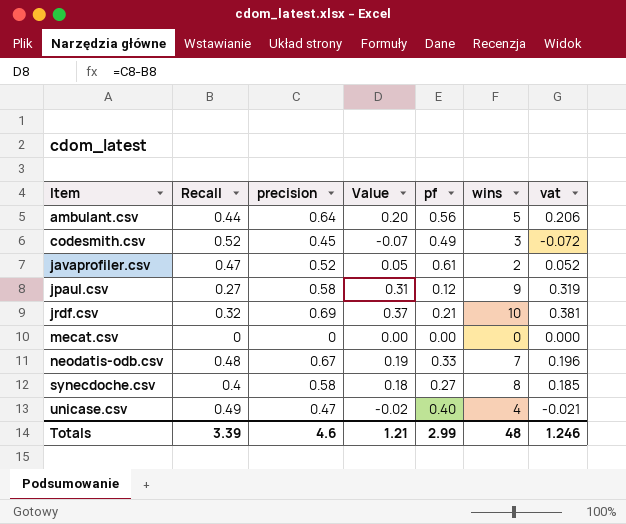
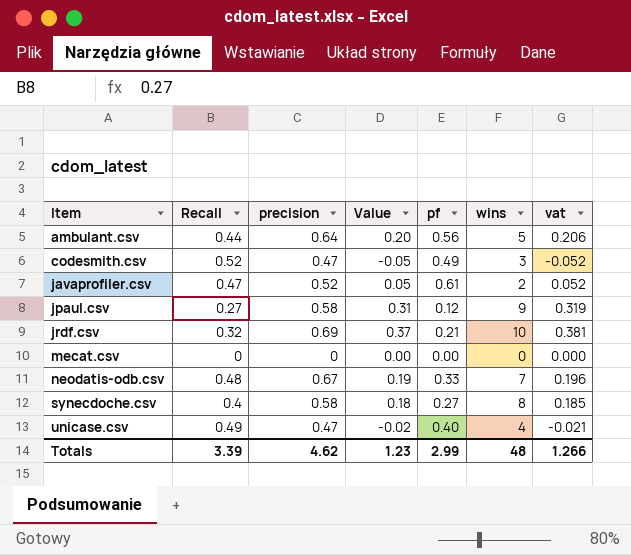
codesmith.csv | precision: 0.45 -> 0.47
codesmith.csv | Value: -0.07 -> -0.05
codesmith.csv | vat: -0.072 -> -0.052
Totals | precision: 4.6 -> 4.62
Totals | Value: 1.21 -> 1.23
Totals | vat: 1.246 -> 1.266

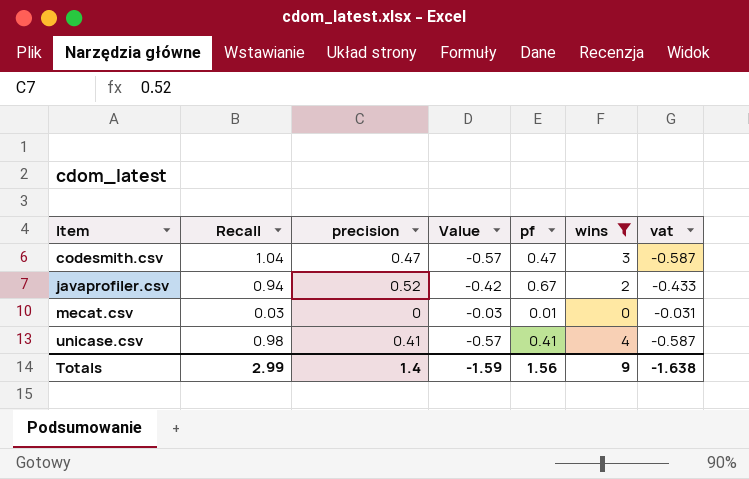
filter: none -> wins <= 4
codesmith.csv | Recall: 0.52 -> 1.04
codesmith.csv | Value: -0.05 -> -0.57
codesmith.csv | pf: 0.49 -> 0.47
codesmith.csv | vat: -0.052 -> -0.587
javaprofiler.csv | Recall: 0.47 -> 0.94
javaprofiler.csv | Value: 0.05 -> -0.42
javaprofiler.csv | pf: 0.61 -> 0.67
javaprofiler.csv | vat: 0.052 -> -0.433
mecat.csv | Recall: 0 -> 0.03
mecat.csv | Value: 0.00 -> -0.03
mecat.csv | pf: 0.00 -> 0.01
mecat.csv | vat: 0.000 -> -0.031
unicase.csv | Recall: 0.49 -> 0.98
unicase.csv | precision: 0.47 -> 0.41
unicase.csv | Value: -0.02 -> -0.57
unicase.csv | pf: 0.40 -> 0.41
unicase.csv | vat: -0.021 -> -0.587
Totals | Recall: 3.39 -> 2.99
Totals | precision: 4.62 -> 1.4
Totals | Value: 1.23 -> -1.59
Totals | pf: 2.99 -> 1.56
Totals | wins: 48 -> 9
Totals | vat: 1.266 -> -1.638

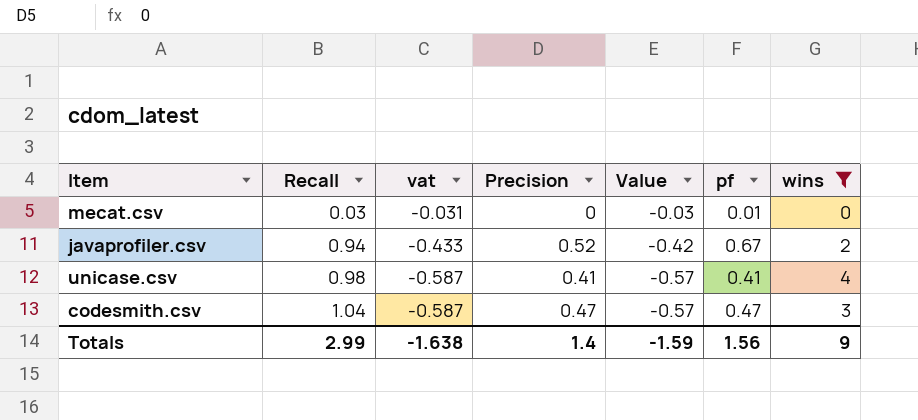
row order: Item ascending -> Recall ascending
column vat | position: 7 -> 3
column name: precision -> Precision

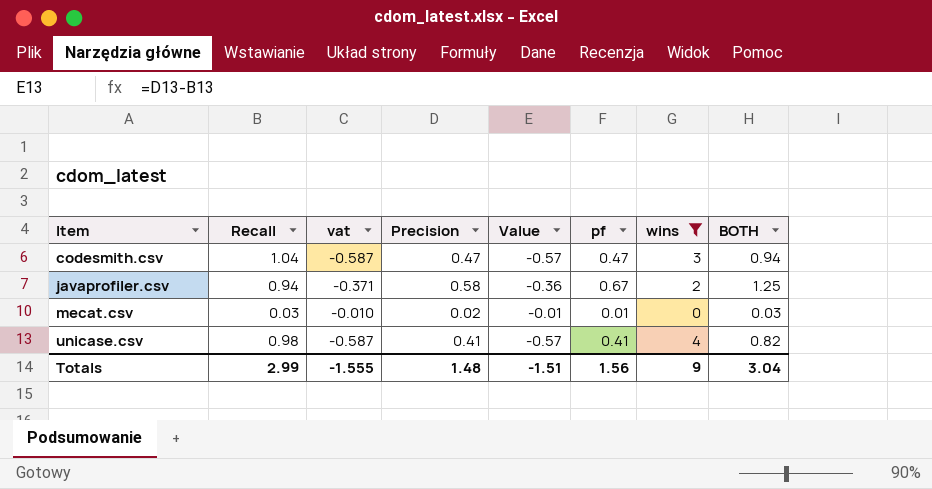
row order: Recall ascending -> Item ascending
column BOTH | formula: none -> [Precision] + [pf]
javaprofiler.csv | vat: -0.433 -> -0.371
javaprofiler.csv | Precision: 0.52 -> 0.58
javaprofiler.csv | Value: -0.42 -> -0.36
mecat.csv | vat: -0.031 -> -0.010
mecat.csv | Precision: 0 -> 0.02
mecat.csv | Value: -0.03 -> -0.01
Totals | vat: -1.638 -> -1.555
Totals | Precision: 1.4 -> 1.48
Totals | Value: -1.59 -> -1.51

